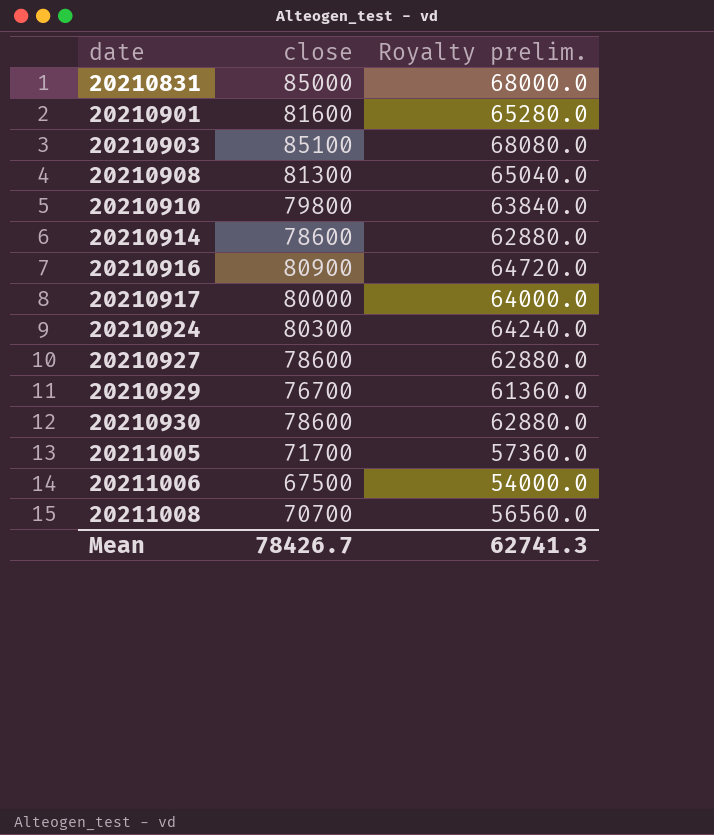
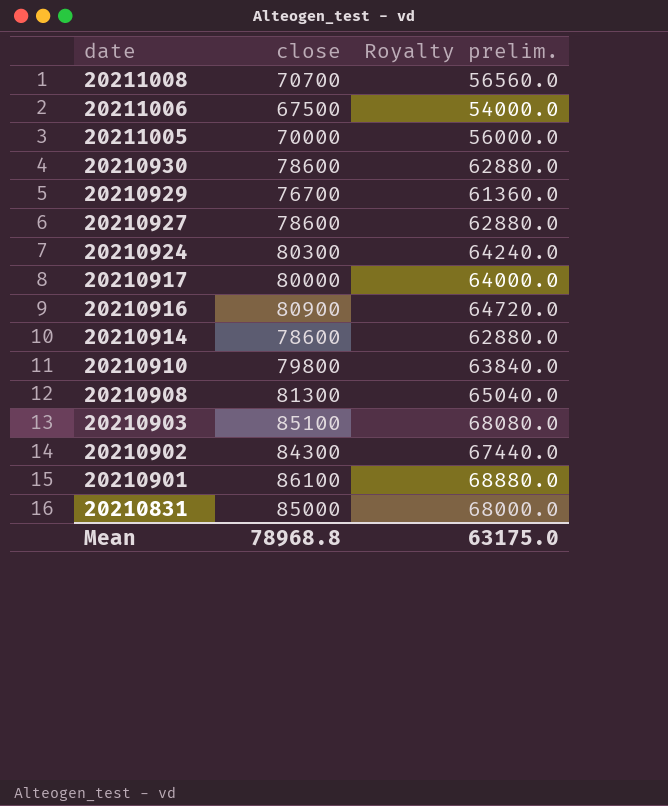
row order: date ascending -> date descending
20211005 | close: 71700 -> 70000
20211005 | Royalty prelim.: 57360.0 -> 56000.0
row 20210902: none -> 84300 | 67440.0
20210901 | close: 81600 -> 86100
20210901 | Royalty prelim.: 65280.0 -> 68880.0
Mean | close: 78426.7 -> 78968.8
Mean | Royalty prelim.: 62741.3 -> 63175.0

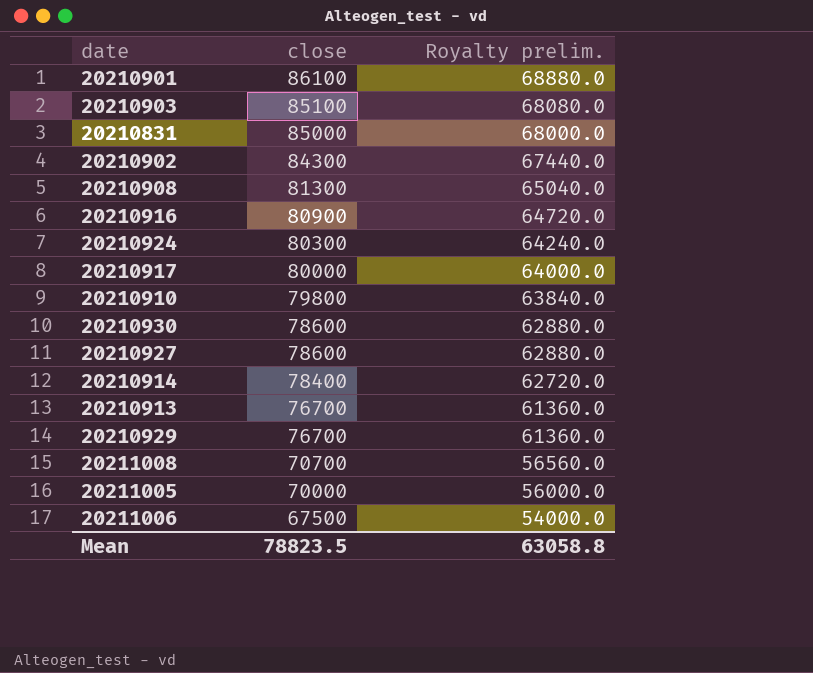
row order: date descending -> close descending
20210914 | close: 78600 -> 78400
20210914 | Royalty prelim.: 62880.0 -> 62720.0
row 20210913: none -> 76700 | 61360.0
Mean | close: 78968.8 -> 78823.5
Mean | Royalty prelim.: 63175.0 -> 63058.8

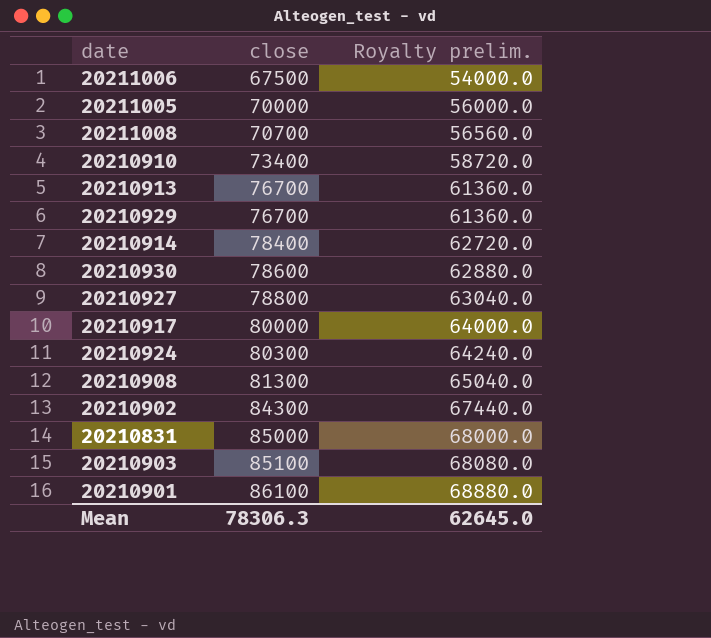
row order: close descending -> close ascending
row 20210916: 80900 | 64720.0 -> none
20210910 | close: 79800 -> 73400
20210910 | Royalty prelim.: 63840.0 -> 58720.0
20210927 | close: 78600 -> 78800
20210927 | Royalty prelim.: 62880.0 -> 63040.0
Mean | close: 78823.5 -> 78306.3
Mean | Royalty prelim.: 63058.8 -> 62645.0

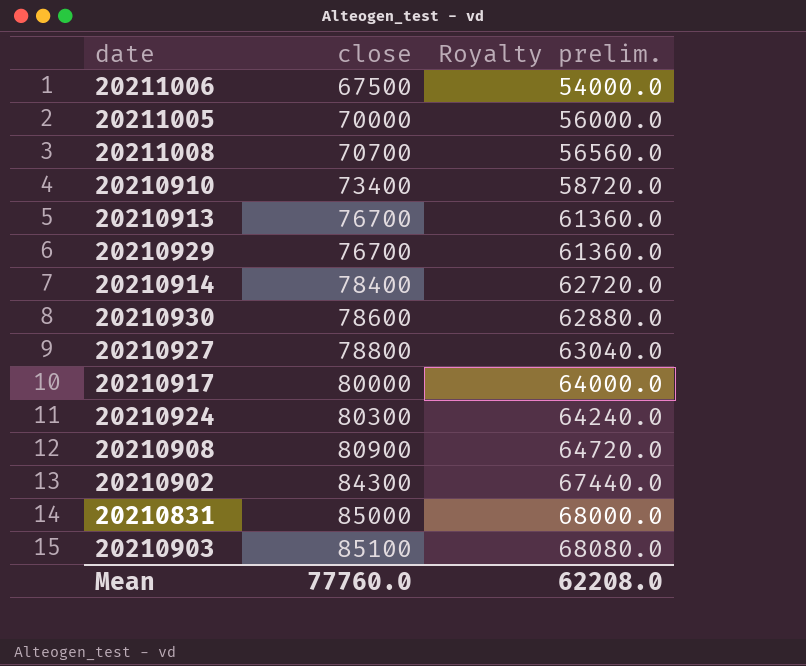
row 20210901: 86100 | 68880.0 -> none
20210908 | close: 81300 -> 80900
20210908 | Royalty prelim.: 65040.0 -> 64720.0
Mean | close: 78306.3 -> 77760.0
Mean | Royalty prelim.: 62645.0 -> 62208.0

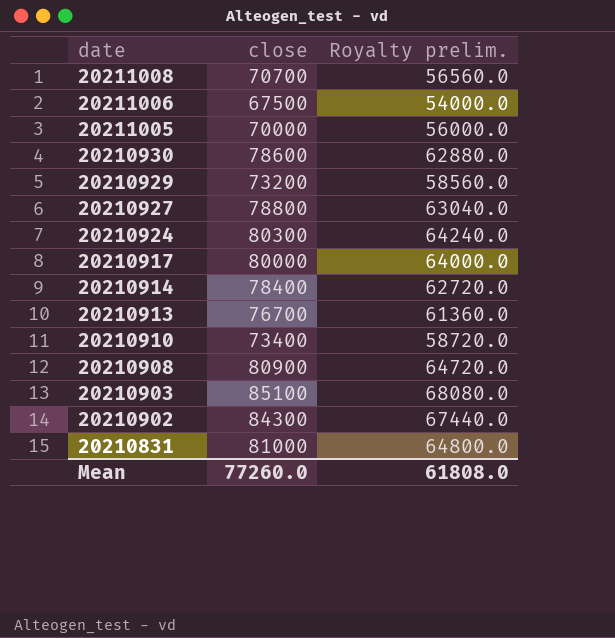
row order: close ascending -> date descending
20210929 | close: 76700 -> 73200
20210929 | Royalty prelim.: 61360.0 -> 58560.0
20210831 | close: 85000 -> 81000
20210831 | Royalty prelim.: 68000.0 -> 64800.0
Mean | close: 77760.0 -> 77260.0
Mean | Royalty prelim.: 62208.0 -> 61808.0

